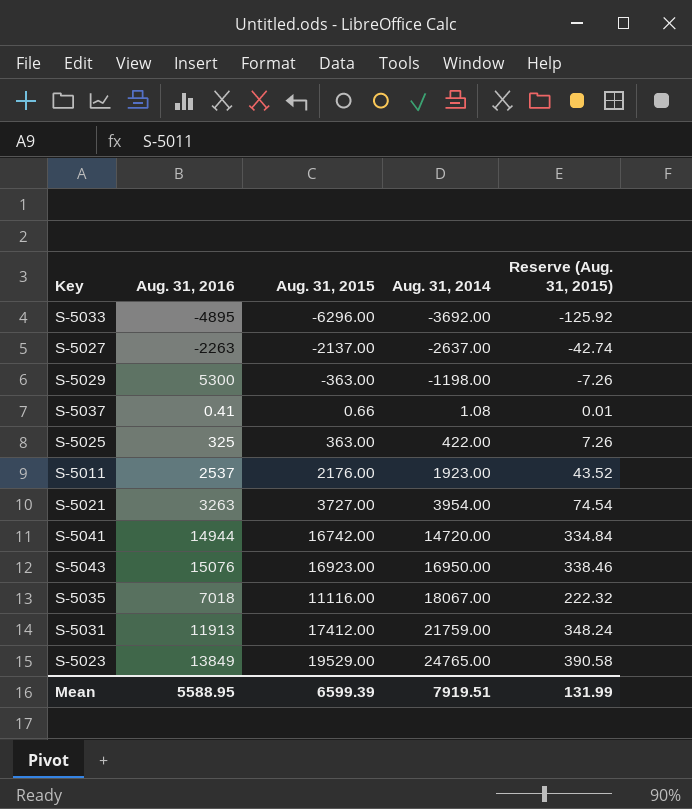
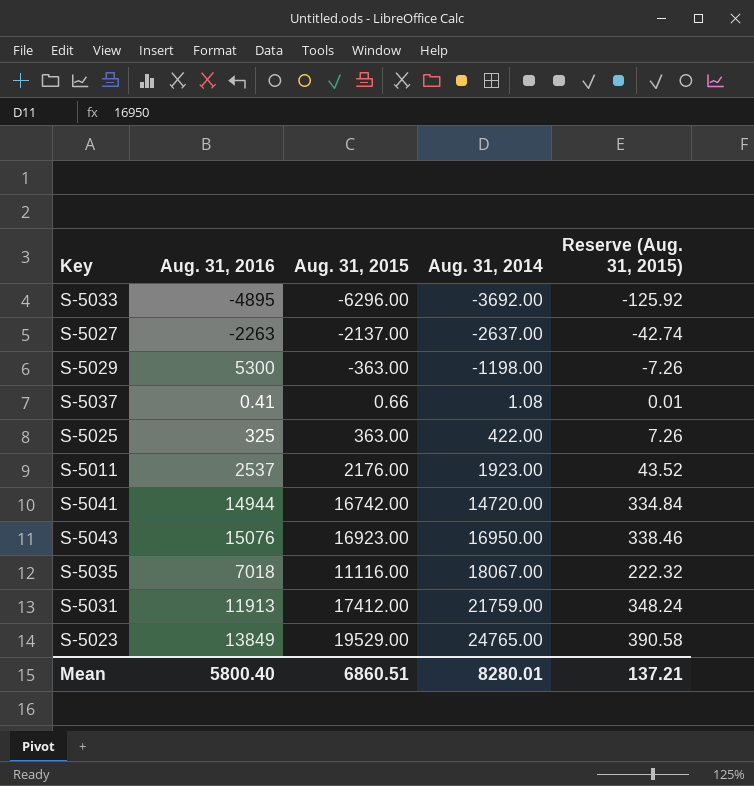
row S-5021: 3263 | 3727.00 | 3954.00 | 74.54 -> none
Mean | Aug. 31, 2016: 5588.95 -> 5800.40
Mean | Aug. 31, 2015: 6599.39 -> 6860.51
Mean | Aug. 31, 2014: 7919.51 -> 8280.01
Mean | Reserve (Aug. 31, 2015): 131.99 -> 137.21

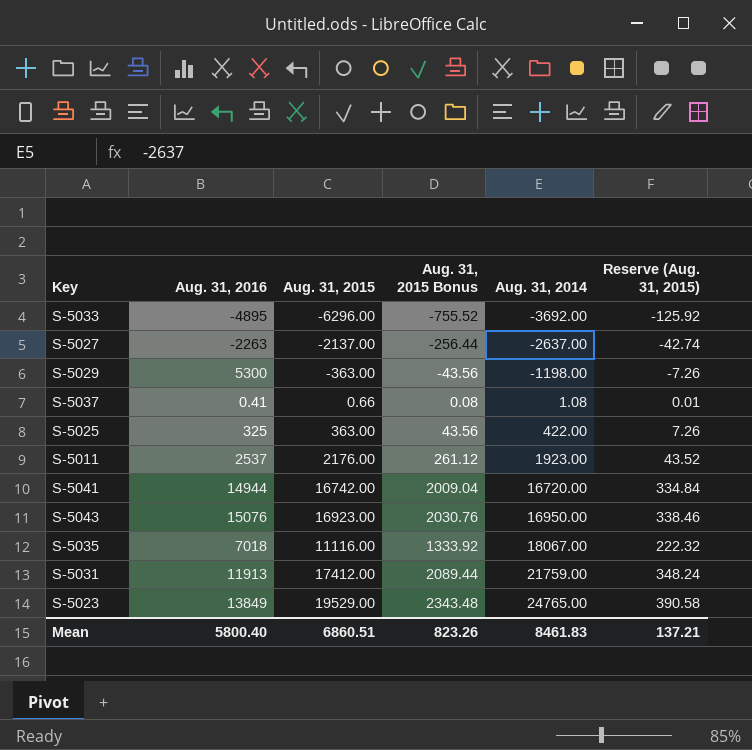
column Aug. 31, 2015 Bonus | formula: none -> [Aug. 31, 2015] * 0.12
S-5041 | Aug. 31, 2014: 14720.00 -> 16720.00
Mean | Aug. 31, 2014: 8280.01 -> 8461.83

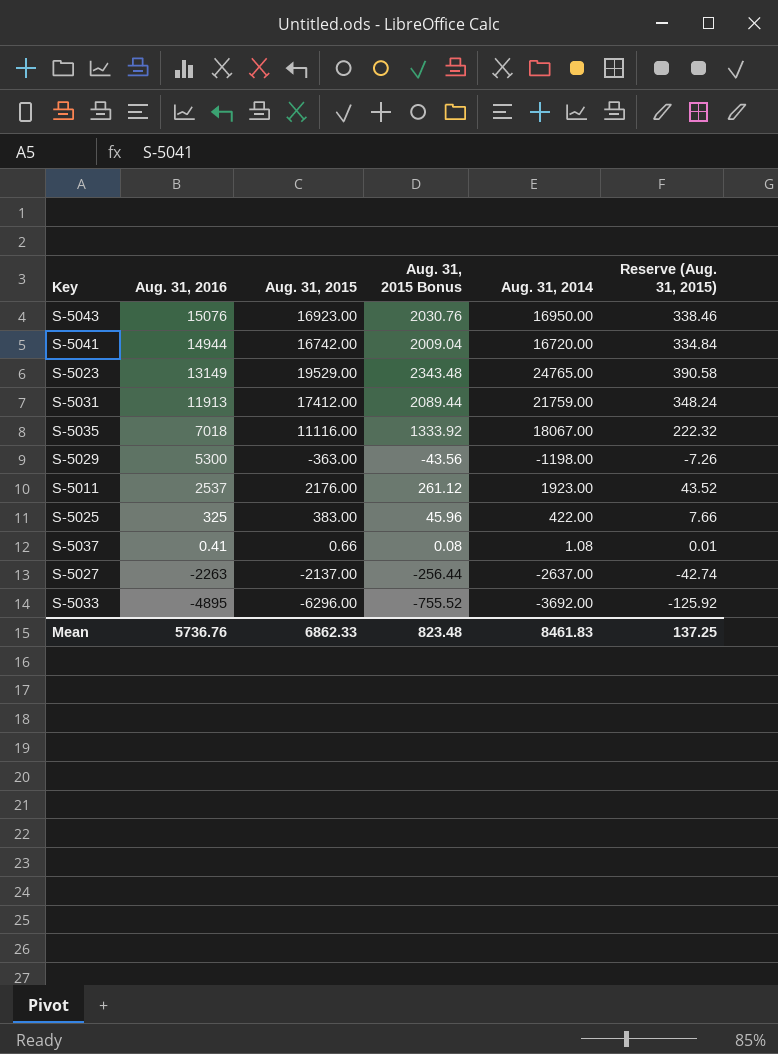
row order: Aug. 31, 2014 ascending -> Aug. 31, 2016 descending
S-5023 | Aug. 31, 2016: 13849 -> 13149
S-5025 | Aug. 31, 2015: 363.00 -> 383.00
S-5025 | Aug. 31, 2015 Bonus: 43.56 -> 45.96
S-5025 | Reserve (Aug. 31, 2015): 7.26 -> 7.66
Mean | Aug. 31, 2016: 5800.40 -> 5736.76
Mean | Aug. 31, 2015: 6860.51 -> 6862.33
Mean | Aug. 31, 2015 Bonus: 823.26 -> 823.48
Mean | Reserve (Aug. 31, 2015): 137.21 -> 137.25

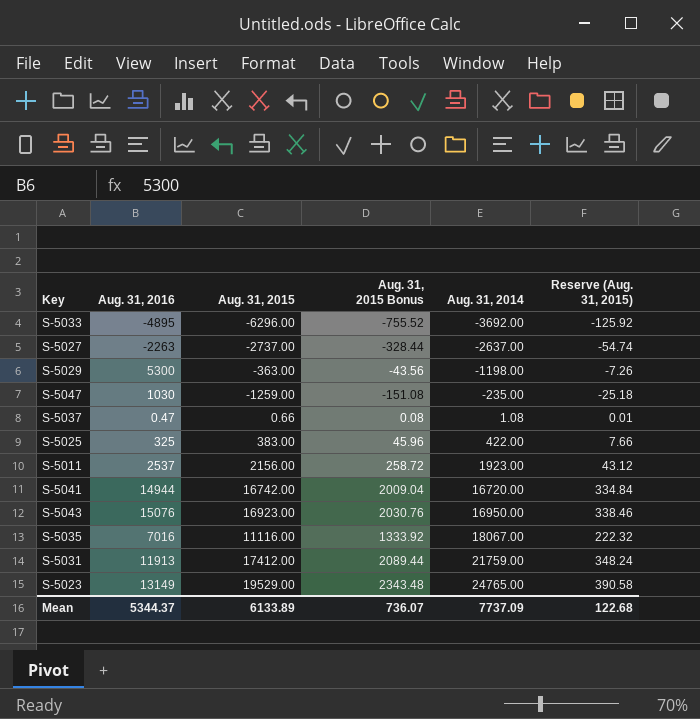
row order: Aug. 31, 2016 descending -> Aug. 31, 2014 ascending
S-5027 | Aug. 31, 2015: -2137.00 -> -2737.00
S-5027 | Aug. 31, 2015 Bonus: -256.44 -> -328.44
S-5027 | Reserve (Aug. 31, 2015): -42.74 -> -54.74
row S-5047: none -> 1030 | -1259.00 | -151.08 | -235.00 | -25.18
S-5037 | Aug. 31, 2016: 0.41 -> 0.47
S-5011 | Aug. 31, 2015: 2176.00 -> 2156.00
S-5011 | Aug. 31, 2015 Bonus: 261.12 -> 258.72
S-5011 | Reserve (Aug. 31, 2015): 43.52 -> 43.12
S-5035 | Aug. 31, 2016: 7018 -> 7016
Mean | Aug. 31, 2016: 5736.76 -> 5344.37
Mean | Aug. 31, 2015: 6862.33 -> 6133.89
Mean | Aug. 31, 2015 Bonus: 823.48 -> 736.07
Mean | Aug. 31, 2014: 8461.83 -> 7737.09
Mean | Reserve (Aug. 31, 2015): 137.25 -> 122.68

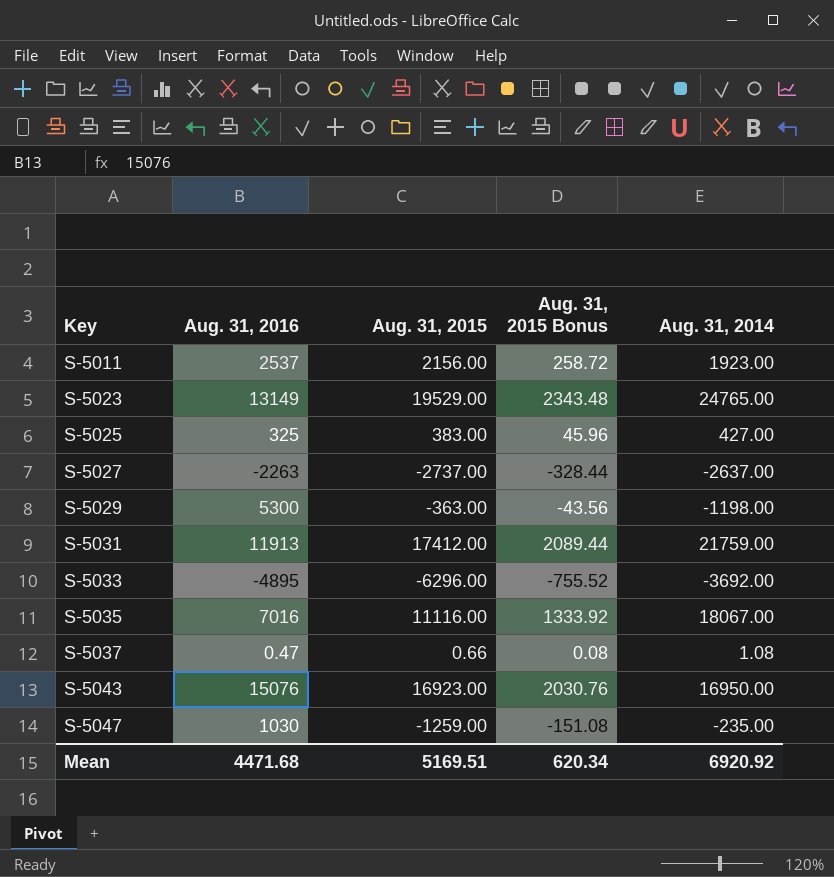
row order: Aug. 31, 2014 ascending -> Key ascending
column Reserve (Aug. 31, 2015) | formula: [Aug. 31, 2015] * 0.02 -> none
row S-5041: 14944 | 16742.00 | 2009.04 | 16720.00 | 334.84 -> none
S-5025 | Aug. 31, 2014: 422.00 -> 427.00
Mean | Aug. 31, 2016: 5344.37 -> 4471.68
Mean | Aug. 31, 2015: 6133.89 -> 5169.51
Mean | Aug. 31, 2015 Bonus: 736.07 -> 620.34
Mean | Aug. 31, 2014: 7737.09 -> 6920.92

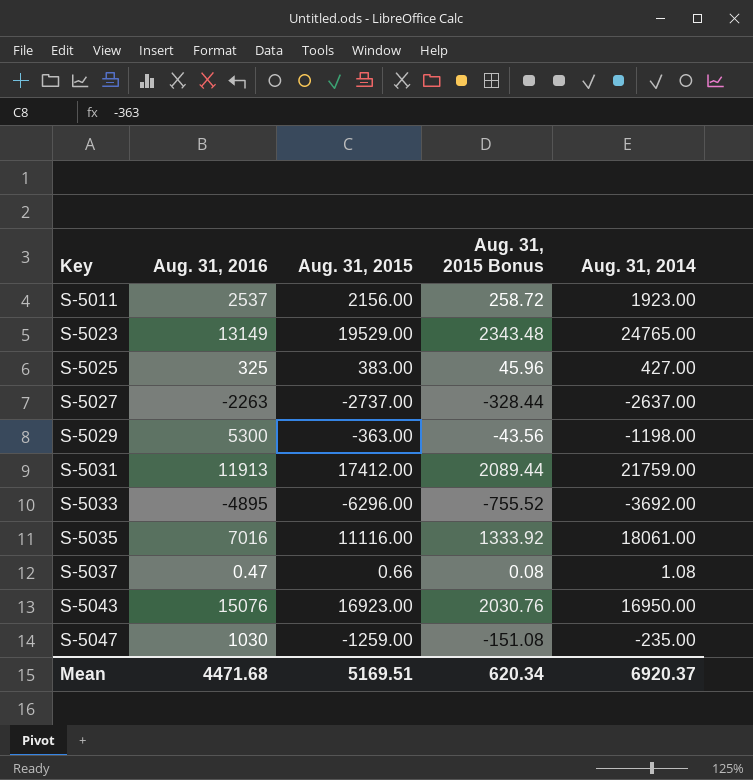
S-5035 | Aug. 31, 2014: 18067.00 -> 18061.00
Mean | Aug. 31, 2014: 6920.92 -> 6920.37

